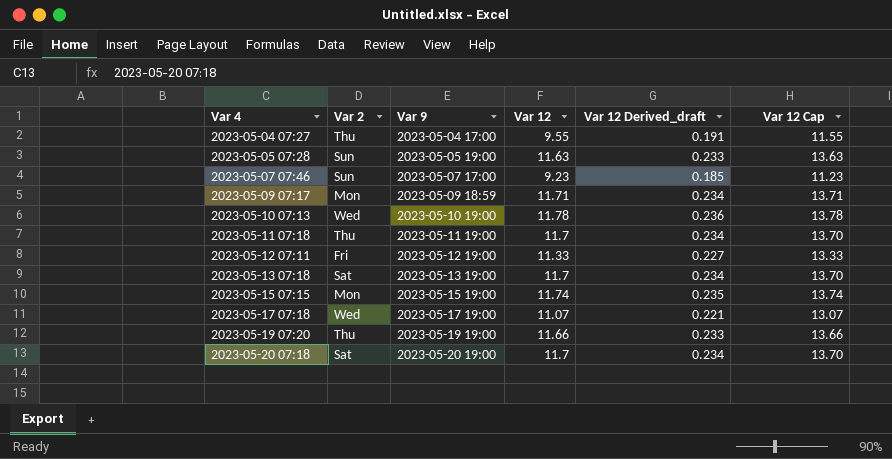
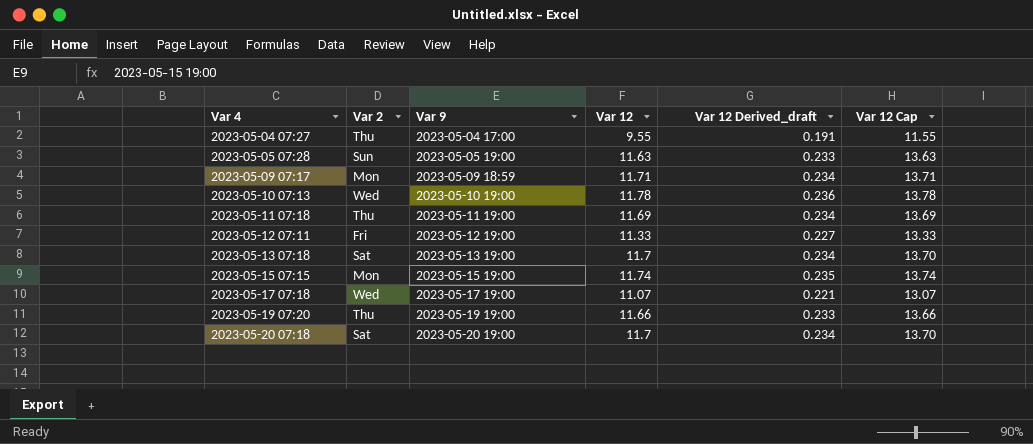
row 2023-05-07 07:46: Sun | 2023-05-07 17:00 | 9.23 | 0.185 | 11.23 -> none
2023-05-11 07:18 | Var 12: 11.7 -> 11.69
2023-05-11 07:18 | Var 12 Cap: 13.70 -> 13.69

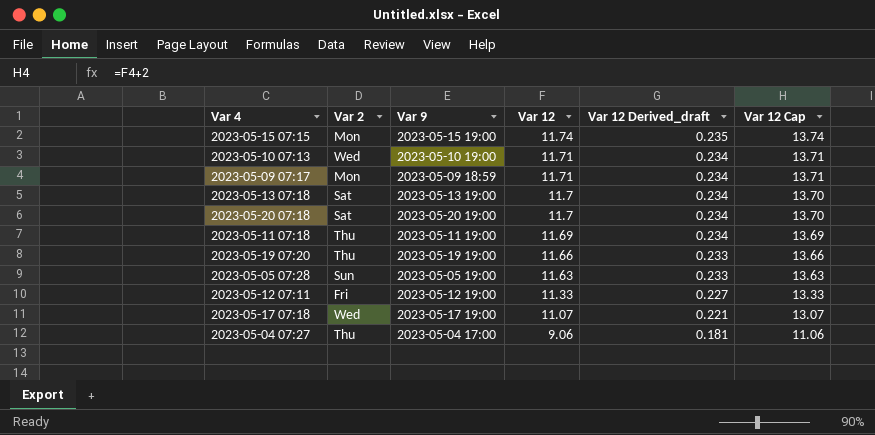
row order: Var 4 ascending -> Var 12 descending
2023-05-10 07:13 | Var 12: 11.78 -> 11.71
2023-05-10 07:13 | Var 12 Derived_draft: 0.236 -> 0.234
2023-05-10 07:13 | Var 12 Cap: 13.78 -> 13.71
2023-05-04 07:27 | Var 12: 9.55 -> 9.06
2023-05-04 07:27 | Var 12 Derived_draft: 0.191 -> 0.181
2023-05-04 07:27 | Var 12 Cap: 11.55 -> 11.06

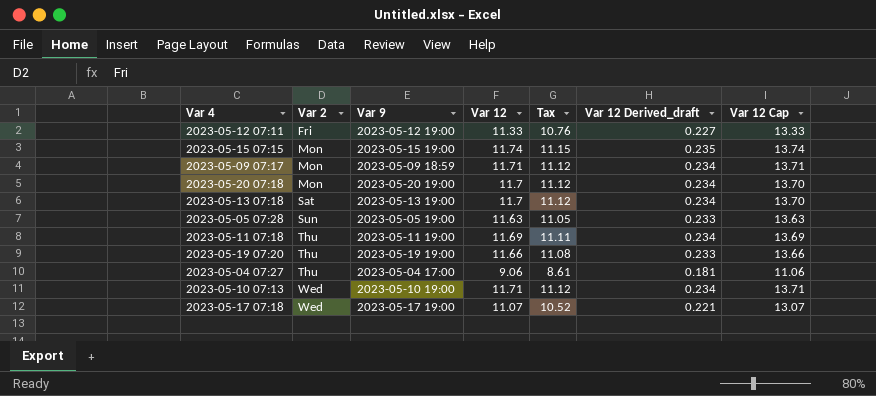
row order: Var 12 descending -> Var 2 ascending
column Tax | formula: none -> [Var 12] * 0.95
2023-05-20 07:18 | Var 2: Sat -> Mon

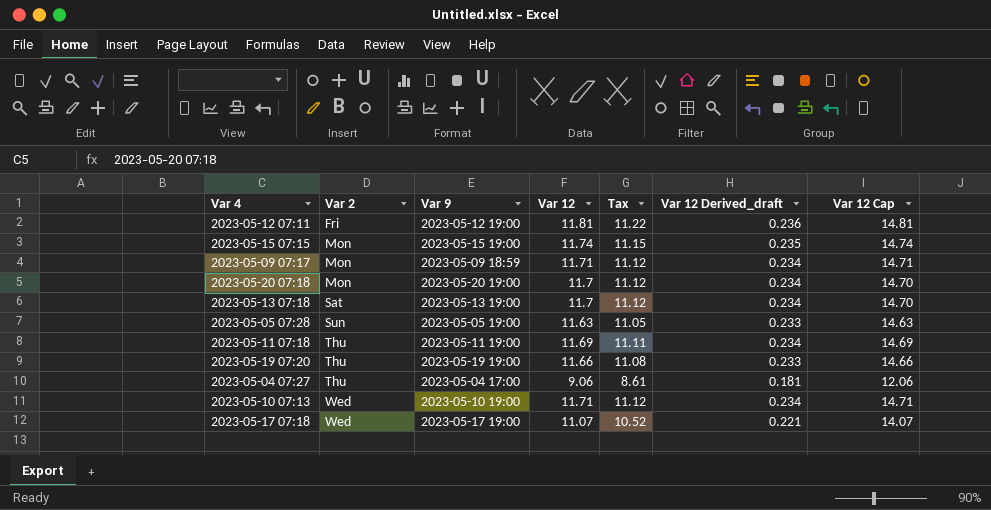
column Var 12 Cap | formula: [Var 12] + 2 -> [Var 12] + 3
2023-05-12 07:11 | Var 12: 11.33 -> 11.81
2023-05-12 07:11 | Tax: 10.76 -> 11.22
2023-05-12 07:11 | Var 12 Derived_draft: 0.227 -> 0.236

